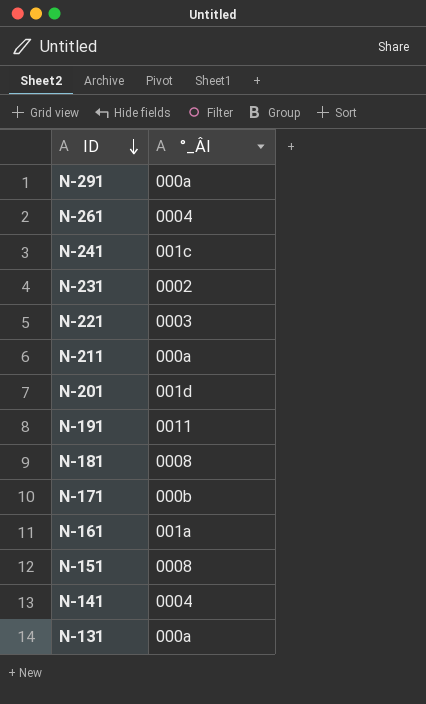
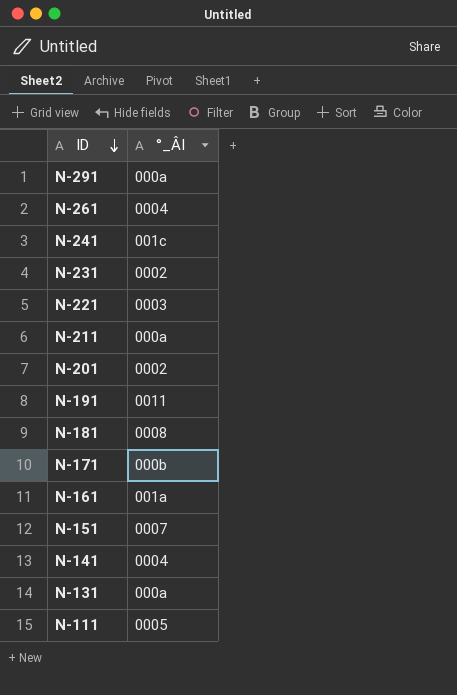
N-201 | °_ÂI: 001d -> 0002
N-151 | °_ÂI: 0008 -> 0007
row N-111: none -> 0005

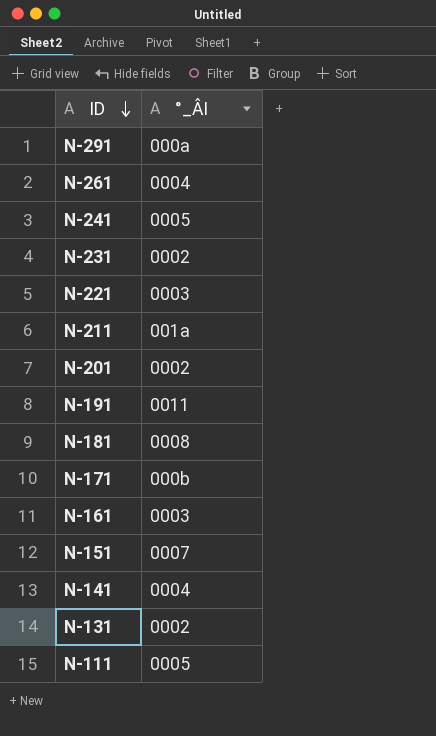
N-241 | °_ÂI: 001c -> 0005
N-211 | °_ÂI: 000a -> 001a
N-161 | °_ÂI: 001a -> 0003
N-131 | °_ÂI: 000a -> 0002

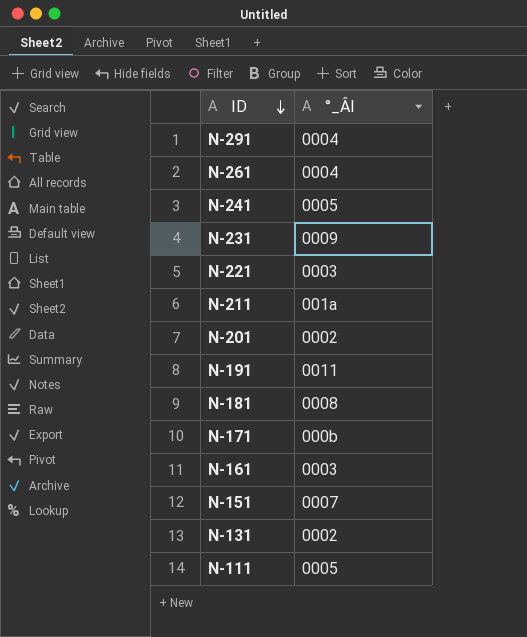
row N-141: 0004 -> none
N-291 | °_ÂI: 000a -> 0004
N-231 | °_ÂI: 0002 -> 0009

